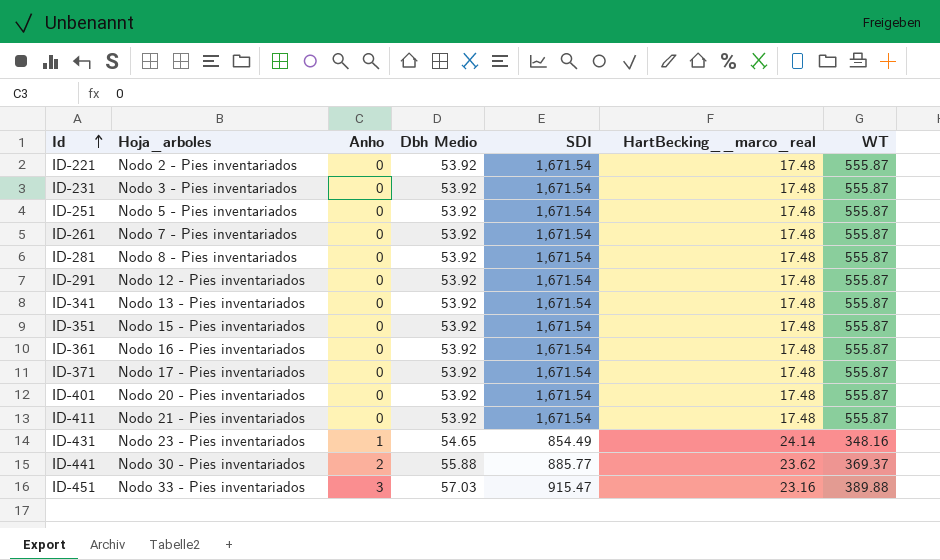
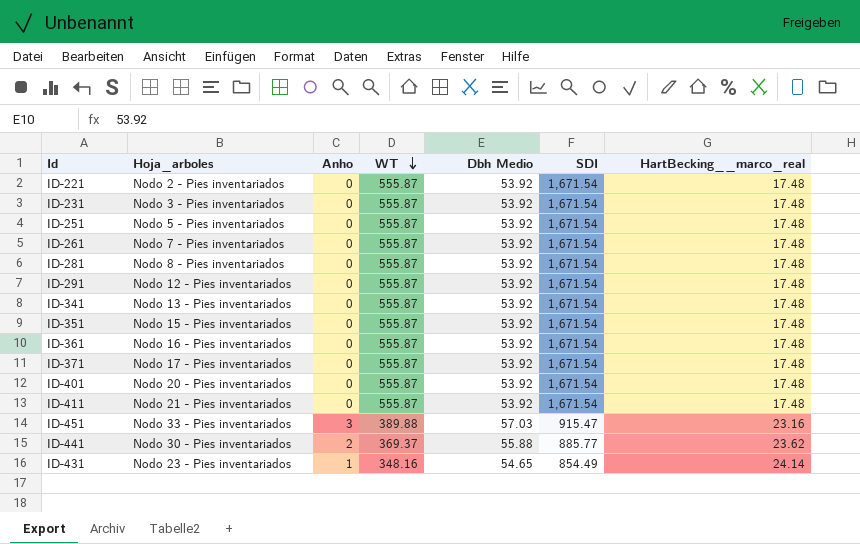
row order: Id ascending -> WT descending
column WT | position: 7 -> 4

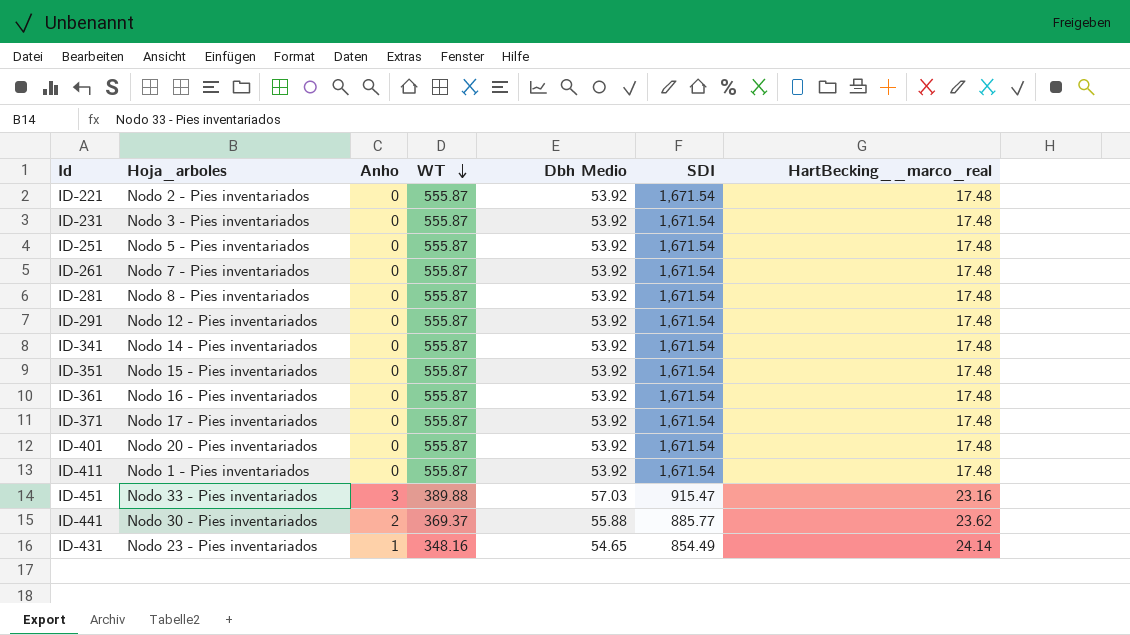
ID-341 | Hoja_arboles: Nodo 13 - Pies inventariados -> Nodo 14 - Pies inventariados
ID-411 | Hoja_arboles: Nodo 21 - Pies inventariados -> Nodo 1 - Pies inventariados

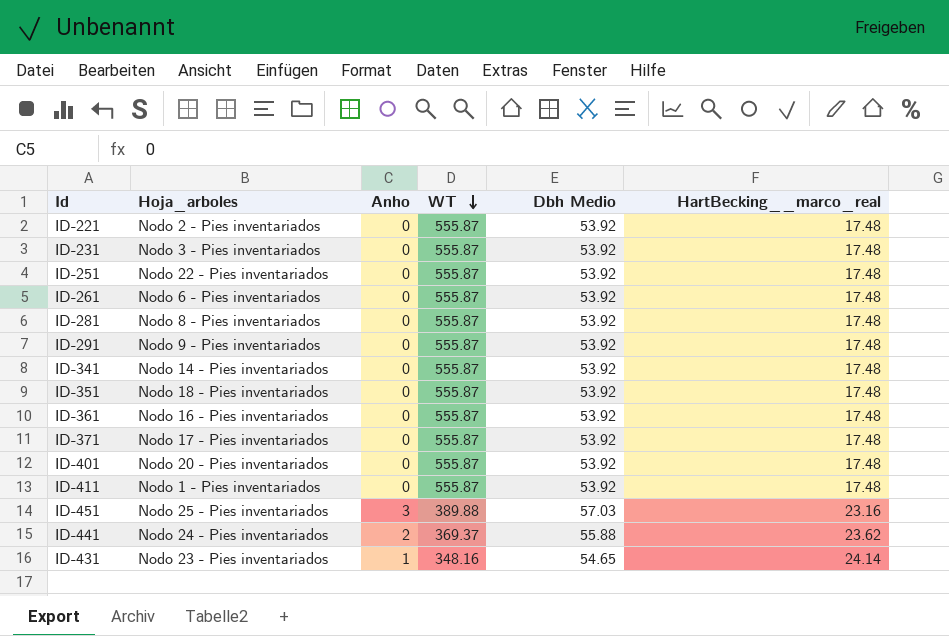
column SDI | position: 6 -> none
ID-251 | Hoja_arboles: Nodo 5 - Pies inventariados -> Nodo 22 - Pies inventariados
ID-261 | Hoja_arboles: Nodo 7 - Pies inventariados -> Nodo 6 - Pies inventariados
ID-291 | Hoja_arboles: Nodo 12 - Pies inventariados -> Nodo 9 - Pies inventariados
ID-351 | Hoja_arboles: Nodo 15 - Pies inventariados -> Nodo 18 - Pies inventariados
ID-451 | Hoja_arboles: Nodo 33 - Pies inventariados -> Nodo 25 - Pies inventariados
ID-441 | Hoja_arboles: Nodo 30 - Pies inventariados -> Nodo 24 - Pies inventariados

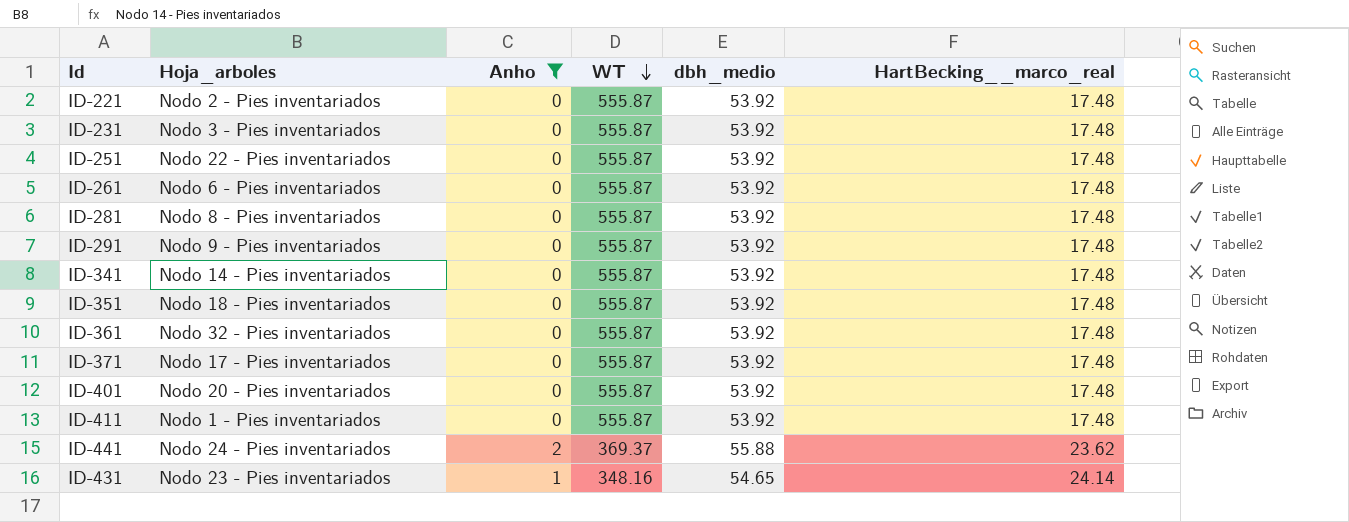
filter: none -> Anho != 3
column name: Dbh Medio -> dbh_medio
ID-361 | Hoja_arboles: Nodo 16 - Pies inventariados -> Nodo 32 - Pies inventariados

